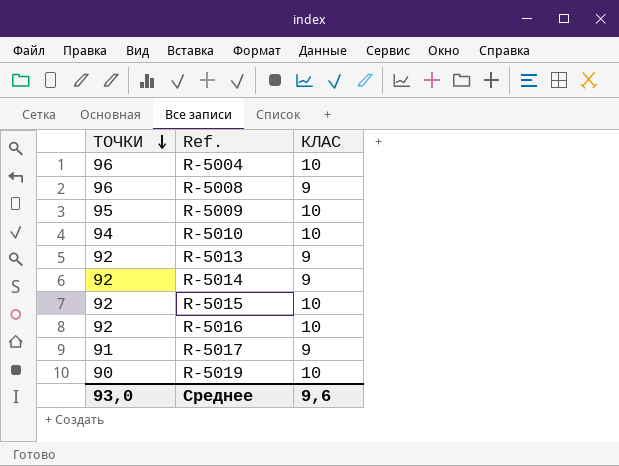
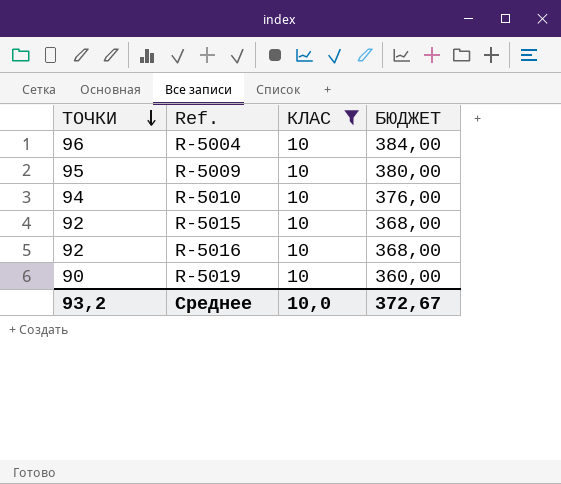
filter: none -> КЛАС = 10
column БЮДЖЕТ | formula: none -> [ТОЧКИ] * 4
Среднее | ТОЧКИ: 93,0 -> 93,2
Среднее | КЛАС: 9,6 -> 10,0

